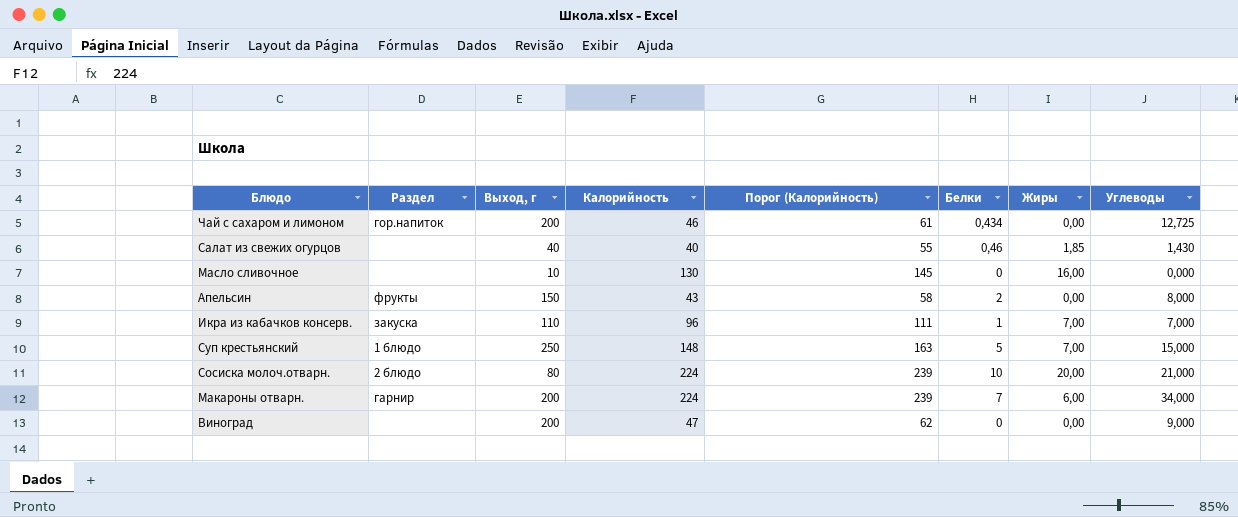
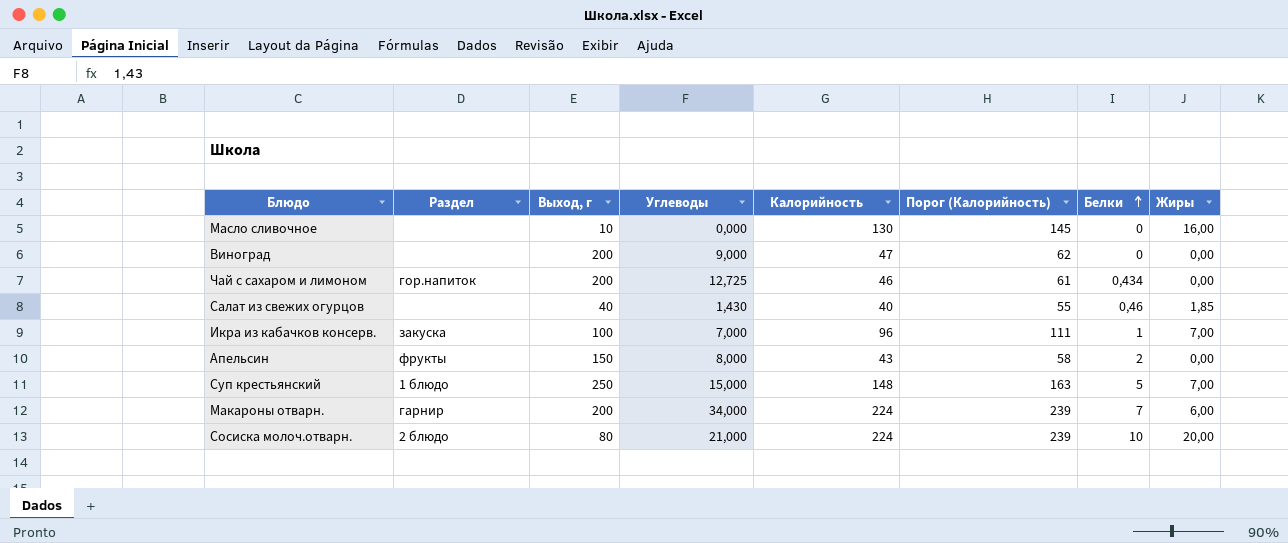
row order: none -> Белки ascending
column Углеводы | position: 8 -> 4
Икра из кабачков консерв. | Выход, г: 110 -> 100

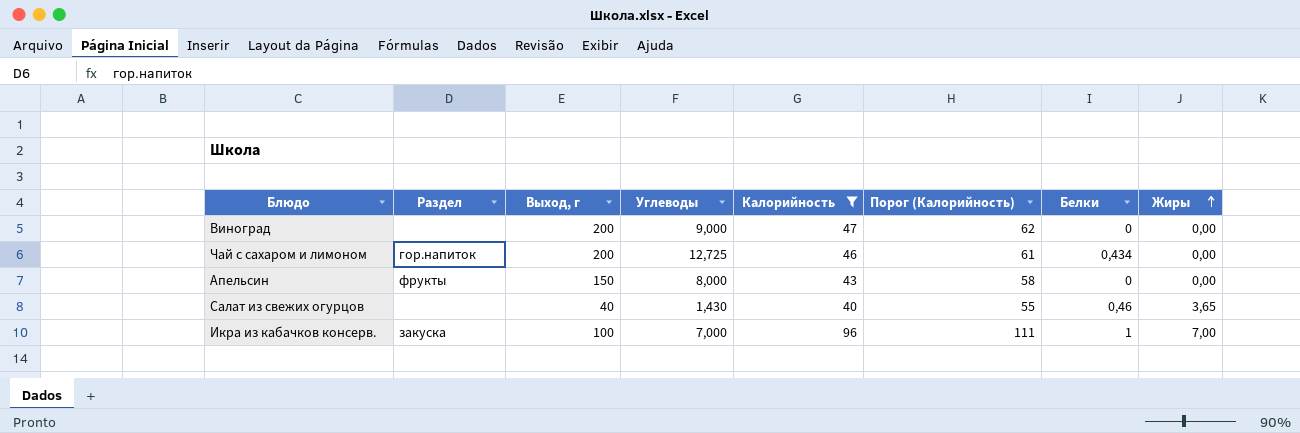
filter: none -> Калорийность <= 96
row order: Белки ascending -> Жиры ascending
Апельсин | Белки: 2 -> 0
Салат из свежих огурцов | Жиры: 1,85 -> 3,65

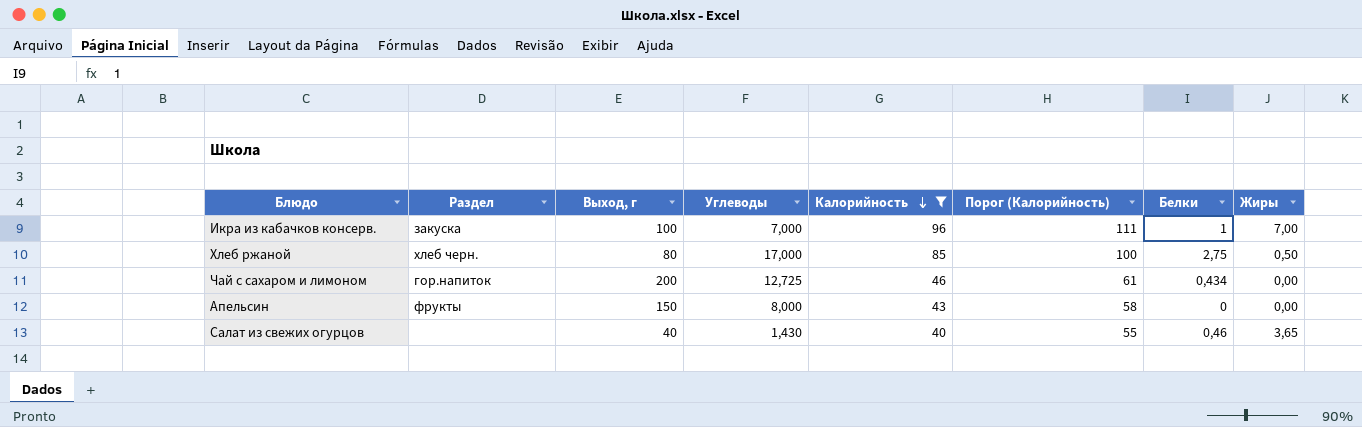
row order: Жиры ascending -> Калорийность descending
row Виноград: none | 200 | 9,000 | 47 | 62 | 0 | 0,00 -> none
row Хлеб ржаной: none -> хлеб черн. | 80 | 17,000 | 85 | 100 | 2,75 | 0,50

